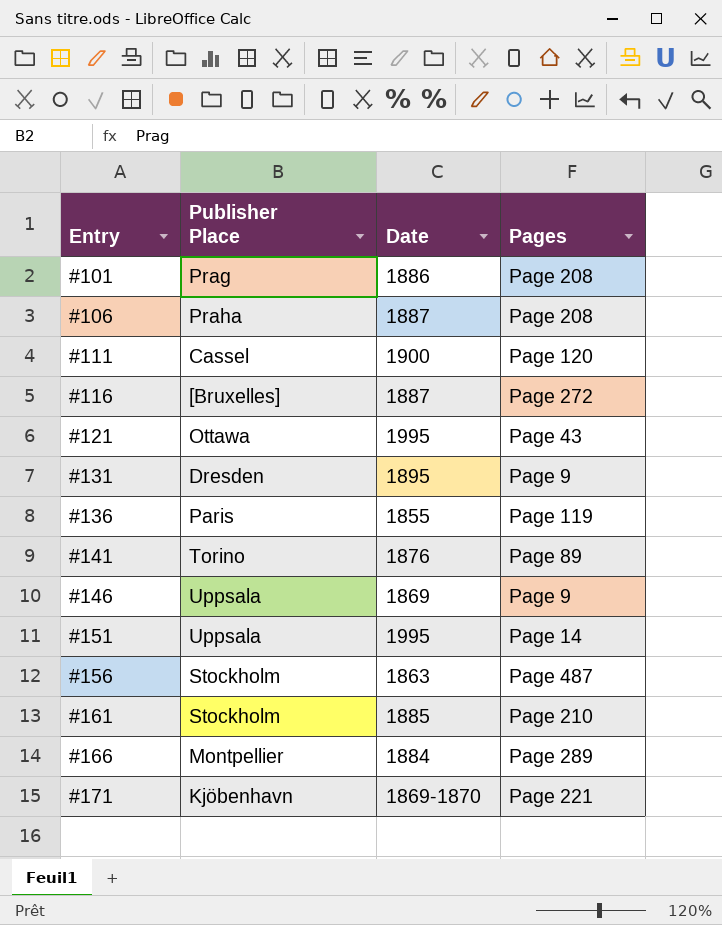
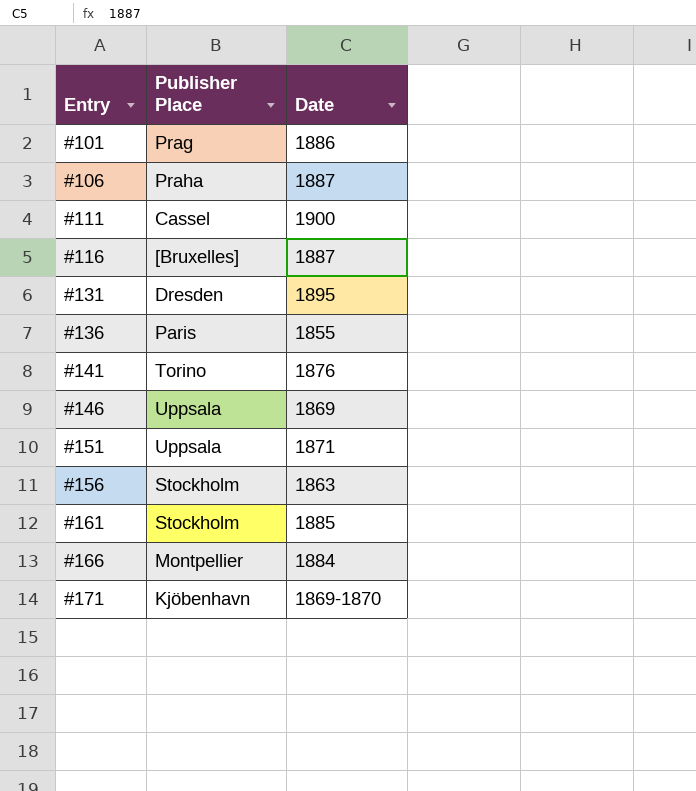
column Pages | position: 4 -> none
row #121: Ottawa | 1995 | Page 43 -> none
#151 | Date: 1995 -> 1871

